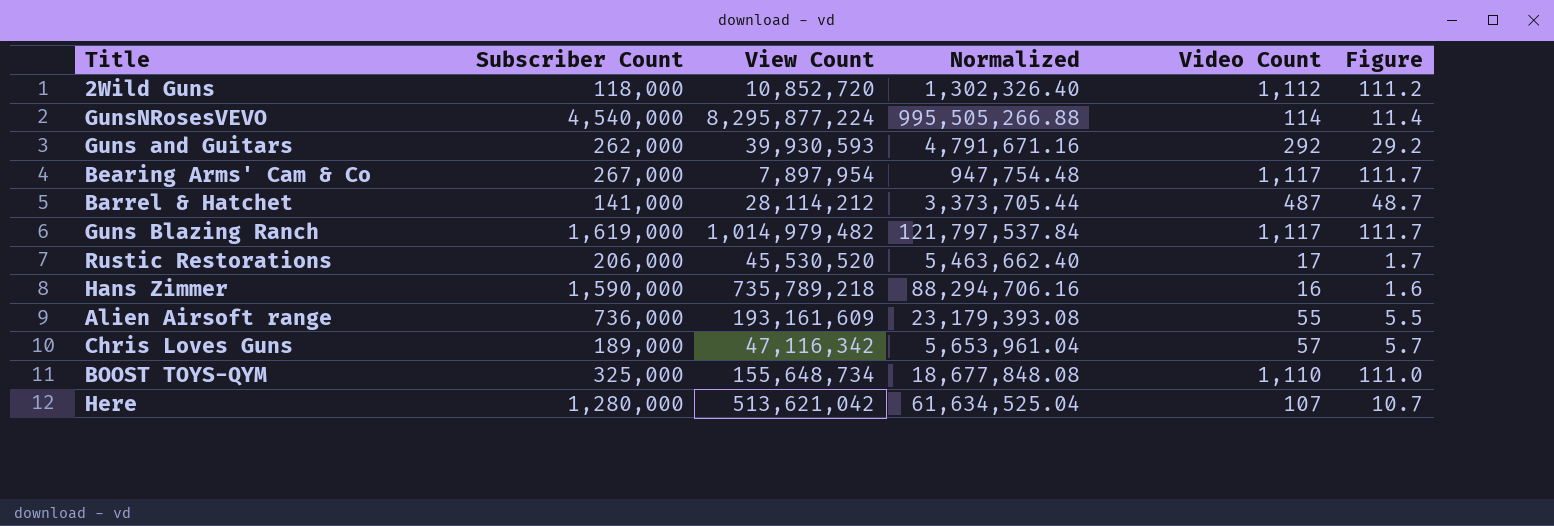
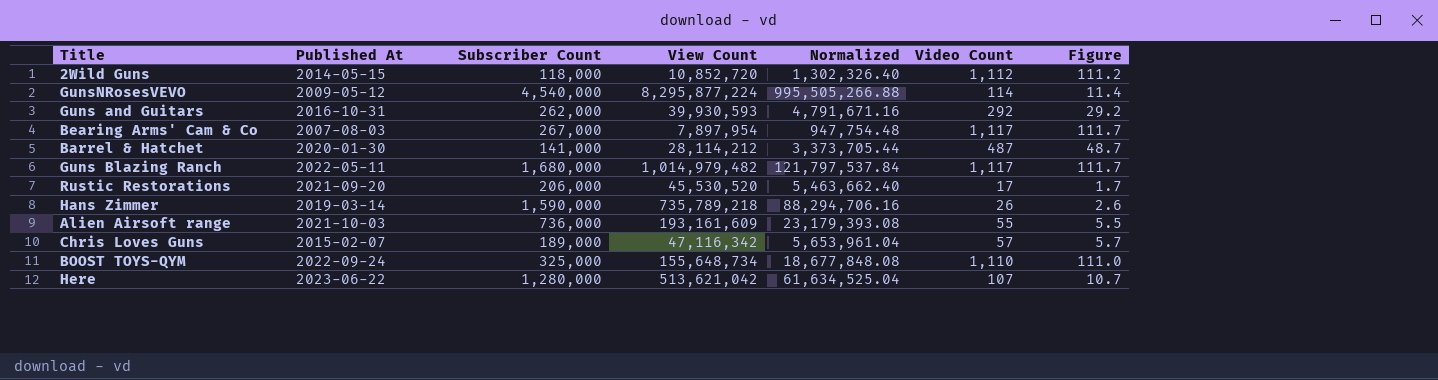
column Published At | position: none -> 2
Guns Blazing Ranch | Subscriber Count: 1,619,000 -> 1,680,000
Hans Zimmer | Video Count: 16 -> 26
Hans Zimmer | Figure: 1.6 -> 2.6

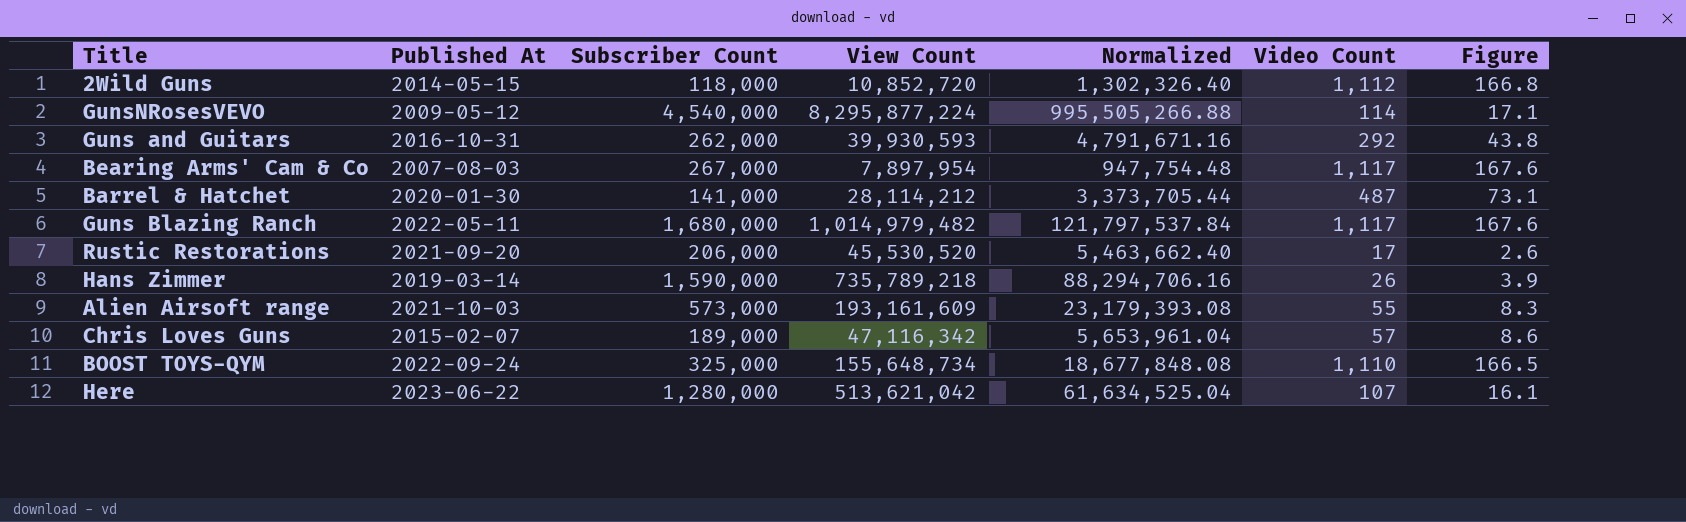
column Figure | formula: [Video Count] * 0.1 -> [Video Count] * 0.15
Alien Airsoft range | Subscriber Count: 736,000 -> 573,000

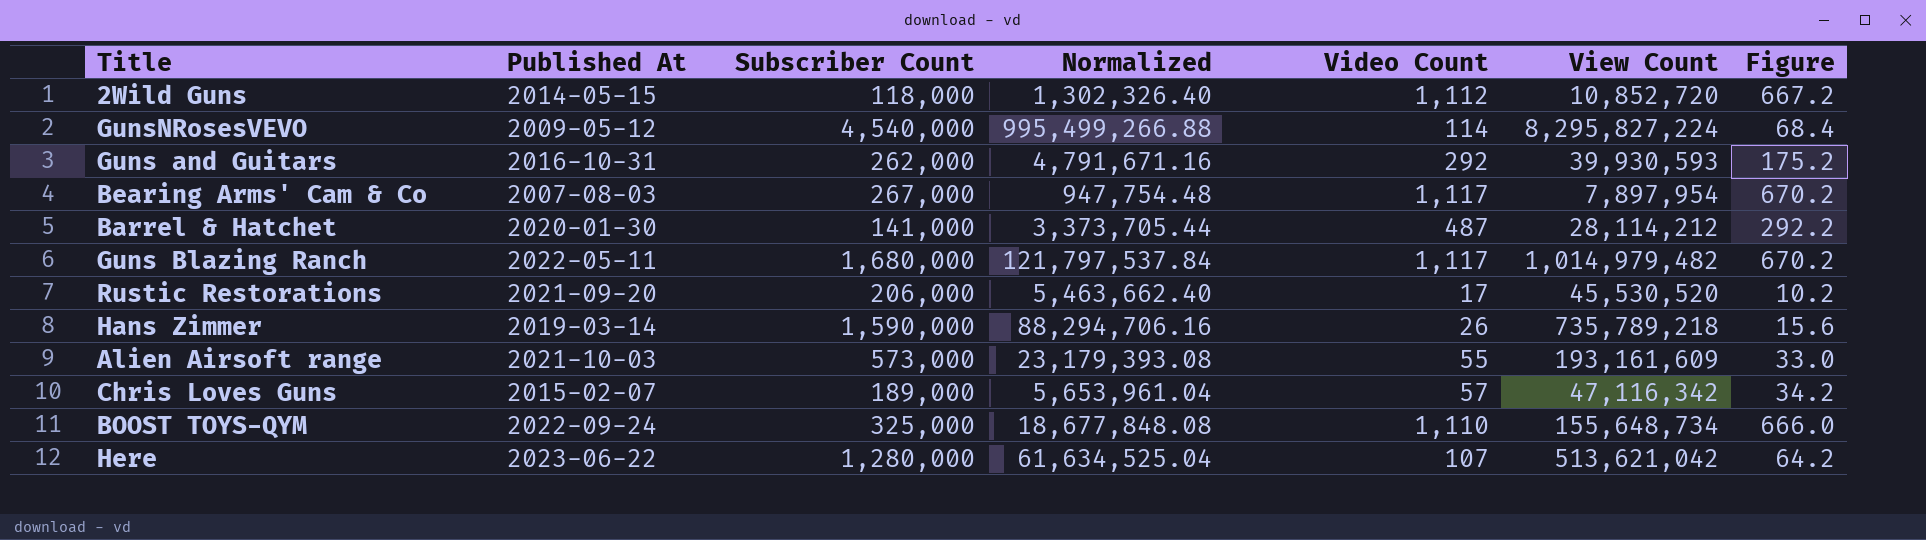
column View Count | position: 4 -> 6
column Figure | formula: [Video Count] * 0.15 -> [Video Count] * 0.6
GunsNRosesVEVO | Normalized: 995,505,266.88 -> 995,499,266.88
GunsNRosesVEVO | View Count: 8,295,877,224 -> 8,295,827,224

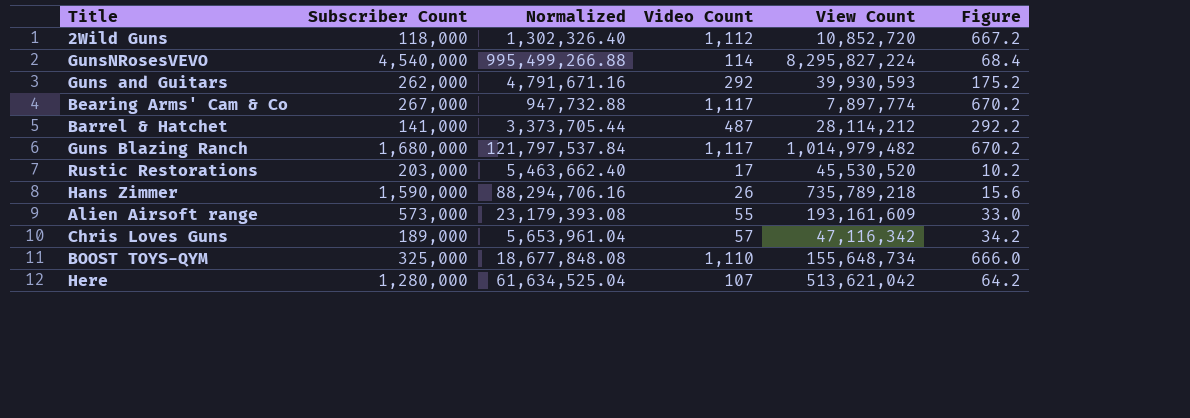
column Published At | position: 2 -> none
Bearing Arms' Cam & Co | Normalized: 947,754.48 -> 947,732.88
Bearing Arms' Cam & Co | View Count: 7,897,954 -> 7,897,774
Rustic Restorations | Subscriber Count: 206,000 -> 203,000

